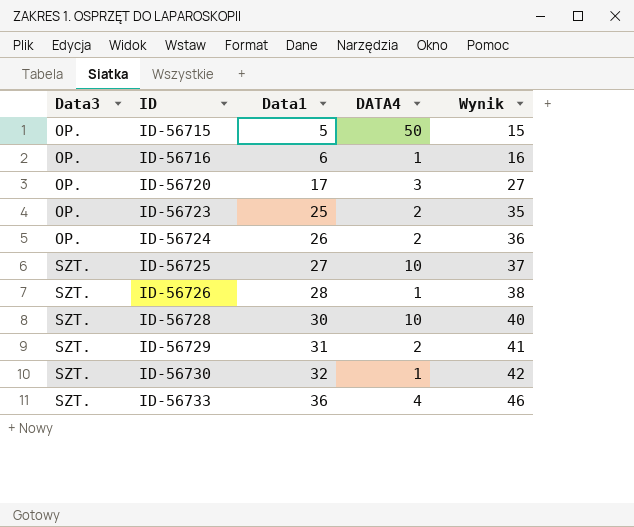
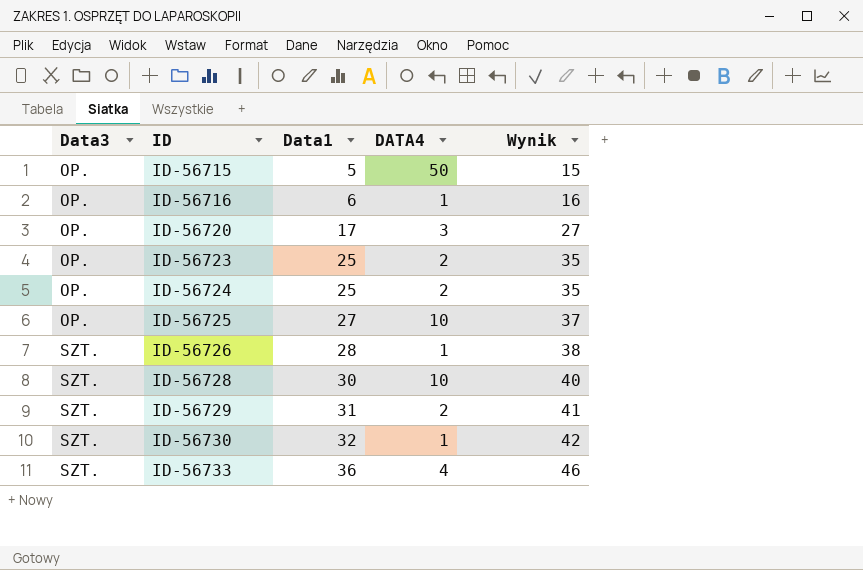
ID-56724 | Data1: 26 -> 25
ID-56724 | Wynik: 36 -> 35
ID-56725 | Data3: SZT. -> OP.

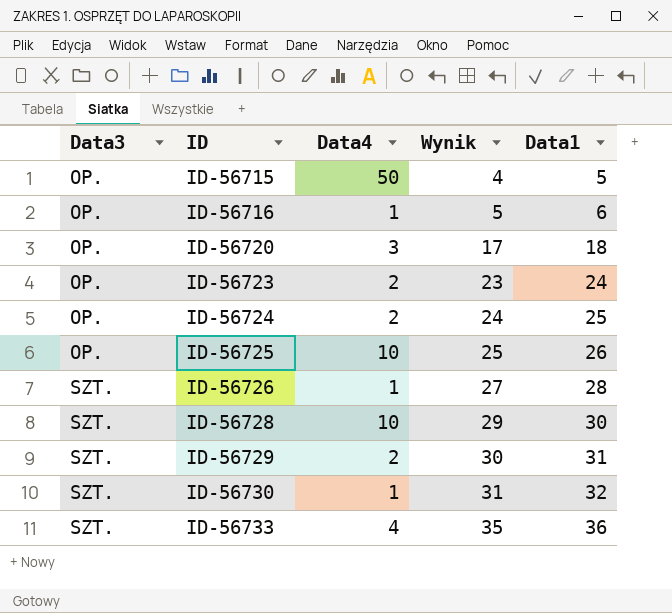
column name: DATA4 -> Data4
column Wynik | formula: [Data1] + 10 -> [Data1] - 1
column Data1 | position: 3 -> 5
ID-56720 | Data1: 17 -> 18
ID-56723 | Data1: 25 -> 24
ID-56725 | Data1: 27 -> 26

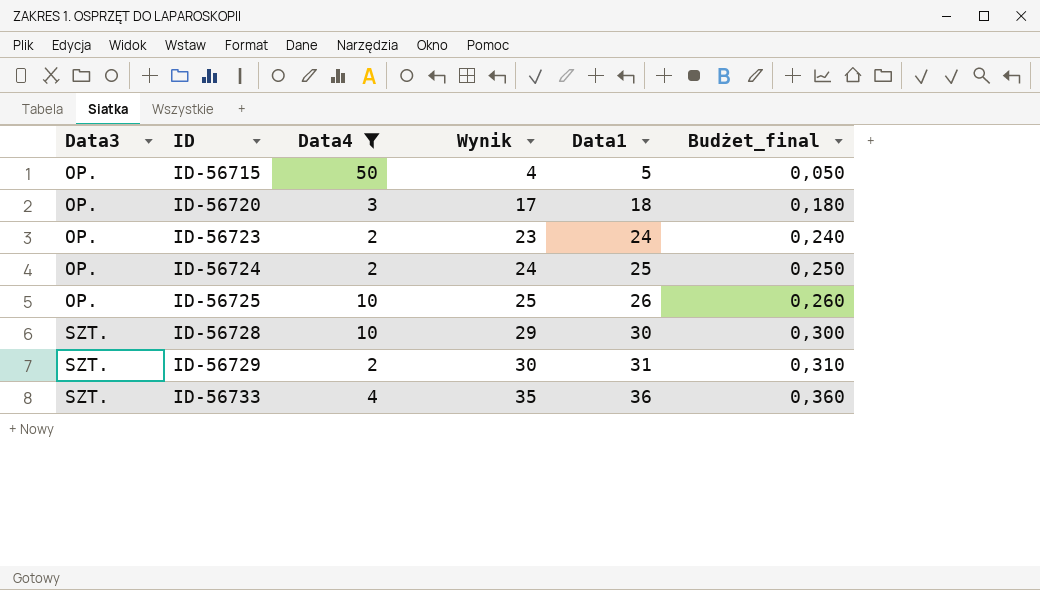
filter: none -> Data4 != 1
column Budżet_final | formula: none -> [Data1] * 0,01

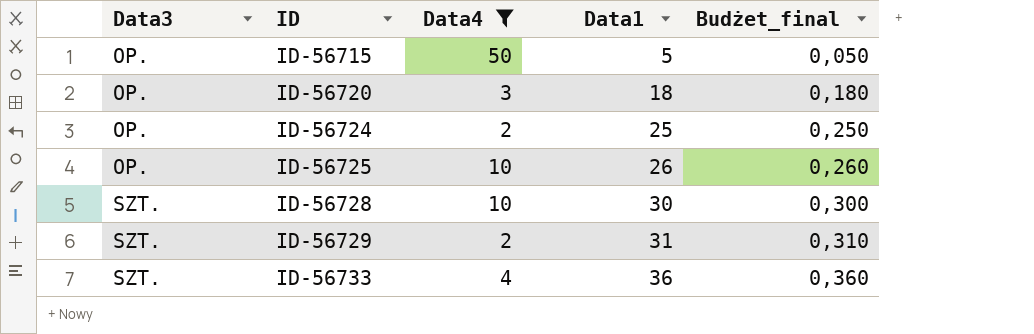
column Wynik | formula: [Data1] - 1 -> none
row ID-56723: OP. | 2 | 23 | 24 | 0,240 -> none

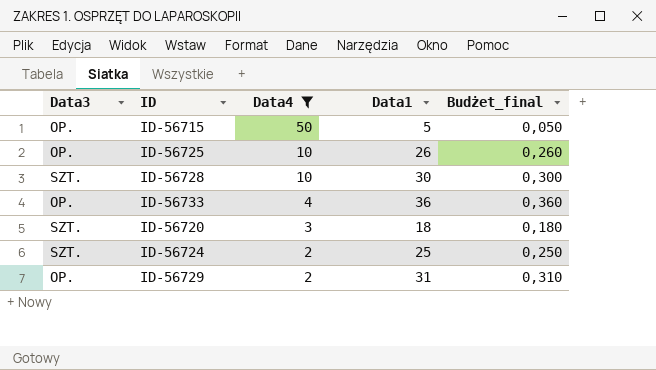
row order: Data3 ascending -> Data4 descending
ID-56733 | Data3: SZT. -> OP.
ID-56720 | Data3: OP. -> SZT.
ID-56724 | Data3: OP. -> SZT.
ID-56729 | Data3: SZT. -> OP.

